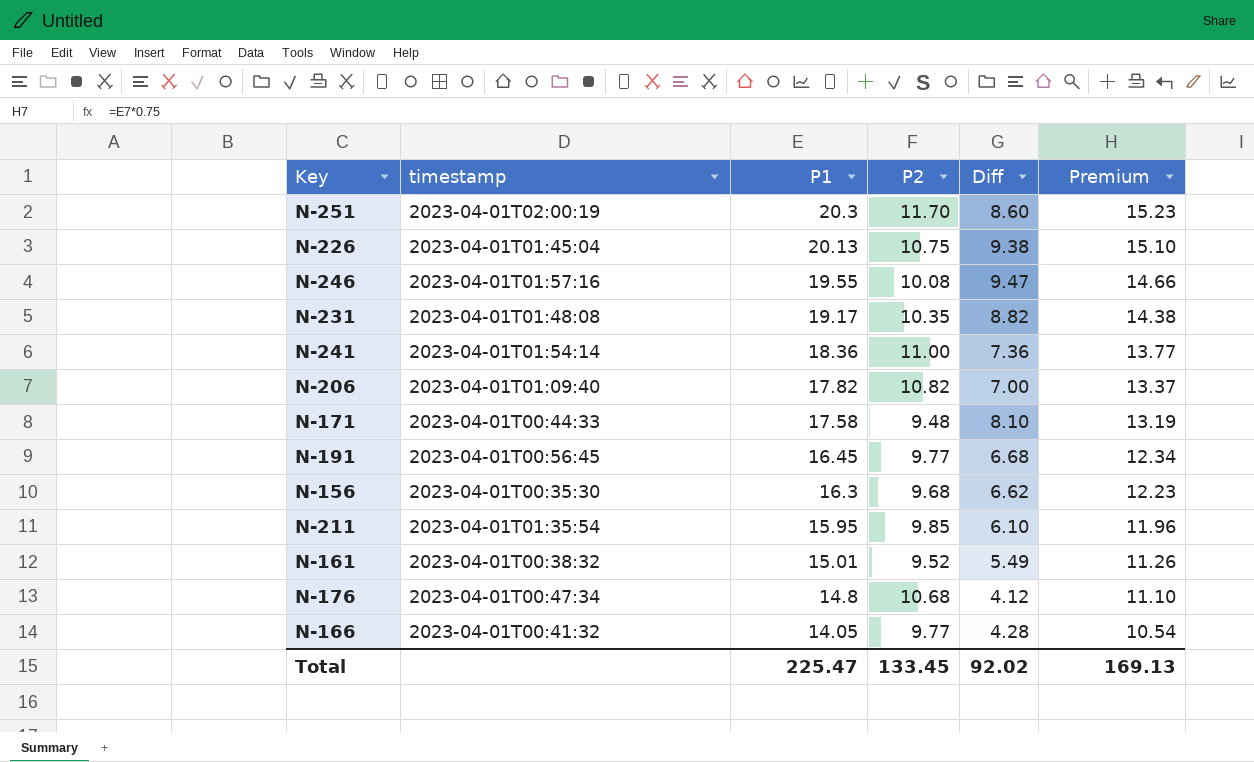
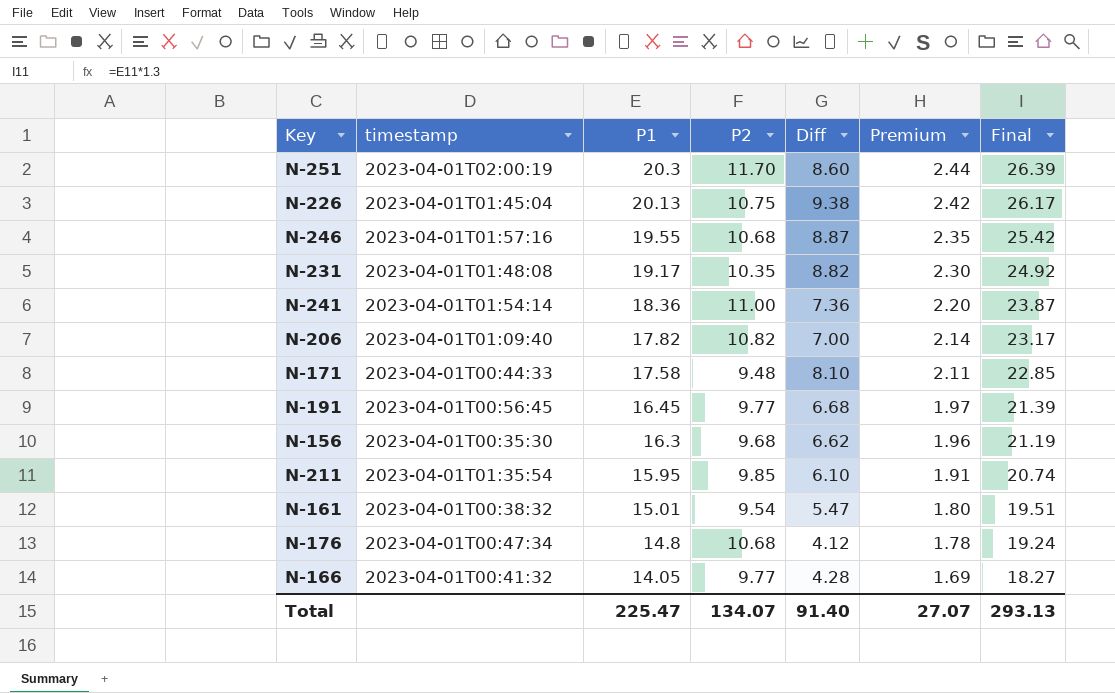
column Premium | formula: [P1] * 0.75 -> [P1] * 0.12
column Final | formula: none -> [P1] * 1.3
N-246 | P2: 10.08 -> 10.68
N-246 | Diff: 9.47 -> 8.87
N-161 | P2: 9.52 -> 9.54
N-161 | Diff: 5.49 -> 5.47
Total | P2: 133.45 -> 134.07
Total | Diff: 92.02 -> 91.40
Total | Premium: 169.13 -> 27.07

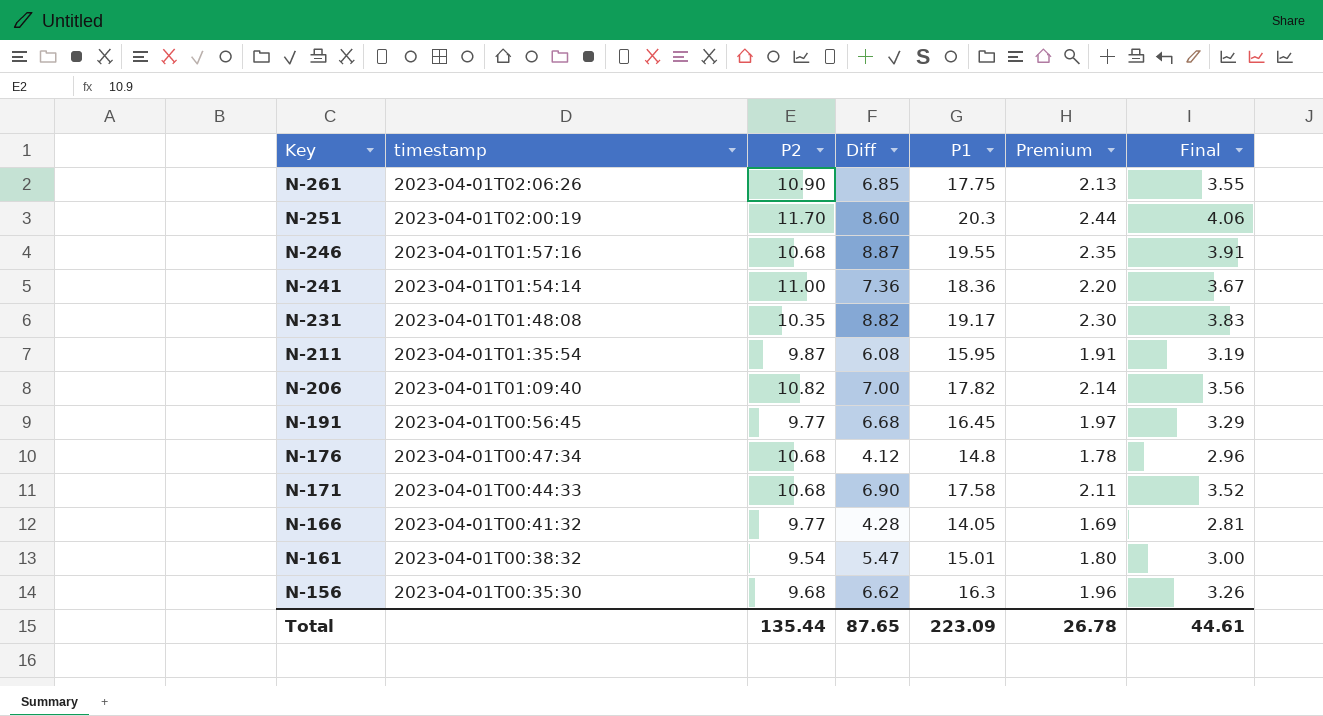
row order: P1 descending -> Key descending
column P1 | position: 3 -> 5
column Final | formula: [P1] * 1.3 -> [P1] * 0.2
row N-226: 2023-04-01T01:45:04 | 20.13 | 10.75 | 9.38 | 2.42 | 26.17 -> none
row N-261: none -> 2023-04-01T02:06:26 | 10.90 | 6.85 | 17.75 | 2.13 | 3.55
N-211 | P2: 9.85 -> 9.87
N-211 | Diff: 6.10 -> 6.08
N-171 | P2: 9.48 -> 10.68
N-171 | Diff: 8.10 -> 6.90
Total | P2: 134.07 -> 135.44
Total | Diff: 91.40 -> 87.65
Total | P1: 225.47 -> 223.09
Total | Premium: 27.07 -> 26.78
Total | Final: 293.13 -> 44.61

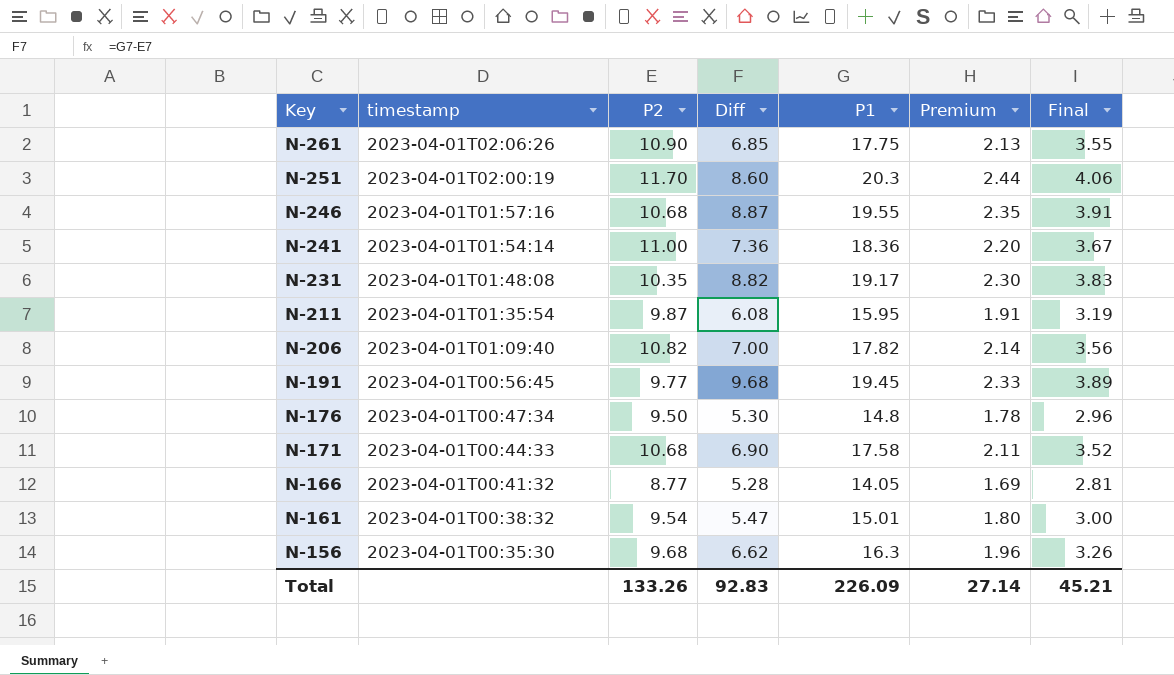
N-191 | Diff: 6.68 -> 9.68
N-191 | P1: 16.45 -> 19.45
N-191 | Premium: 1.97 -> 2.33
N-191 | Final: 3.29 -> 3.89
N-176 | P2: 10.68 -> 9.50
N-176 | Diff: 4.12 -> 5.30
N-166 | P2: 9.77 -> 8.77
N-166 | Diff: 4.28 -> 5.28
Total | P2: 135.44 -> 133.26
Total | Diff: 87.65 -> 92.83
Total | P1: 223.09 -> 226.09
Total | Premium: 26.78 -> 27.14
Total | Final: 44.61 -> 45.21

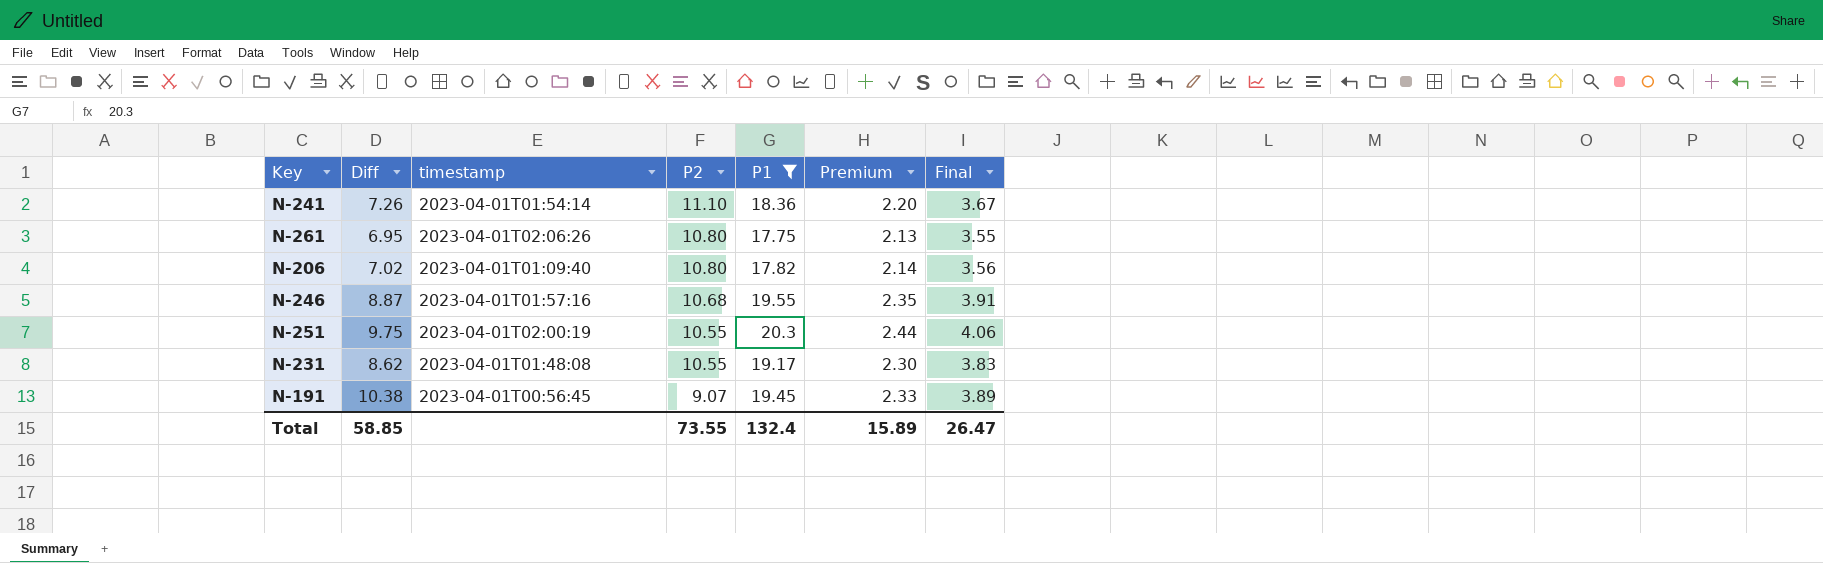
filter: none -> P1 >= 17.75
row order: Key descending -> P2 descending
column Diff | position: 4 -> 2
N-241 | Diff: 7.36 -> 7.26
N-241 | P2: 11.00 -> 11.10
N-261 | Diff: 6.85 -> 6.95
N-261 | P2: 10.90 -> 10.80
N-206 | Diff: 7.00 -> 7.02
N-206 | P2: 10.82 -> 10.80
N-251 | Diff: 8.60 -> 9.75
N-251 | P2: 11.70 -> 10.55
N-231 | Diff: 8.82 -> 8.62
N-231 | P2: 10.35 -> 10.55
N-191 | Diff: 9.68 -> 10.38
N-191 | P2: 9.77 -> 9.07
Total | Diff: 92.83 -> 58.85
Total | P2: 133.26 -> 73.55
Total | P1: 226.09 -> 132.4
Total | Premium: 27.14 -> 15.89
Total | Final: 45.21 -> 26.47

